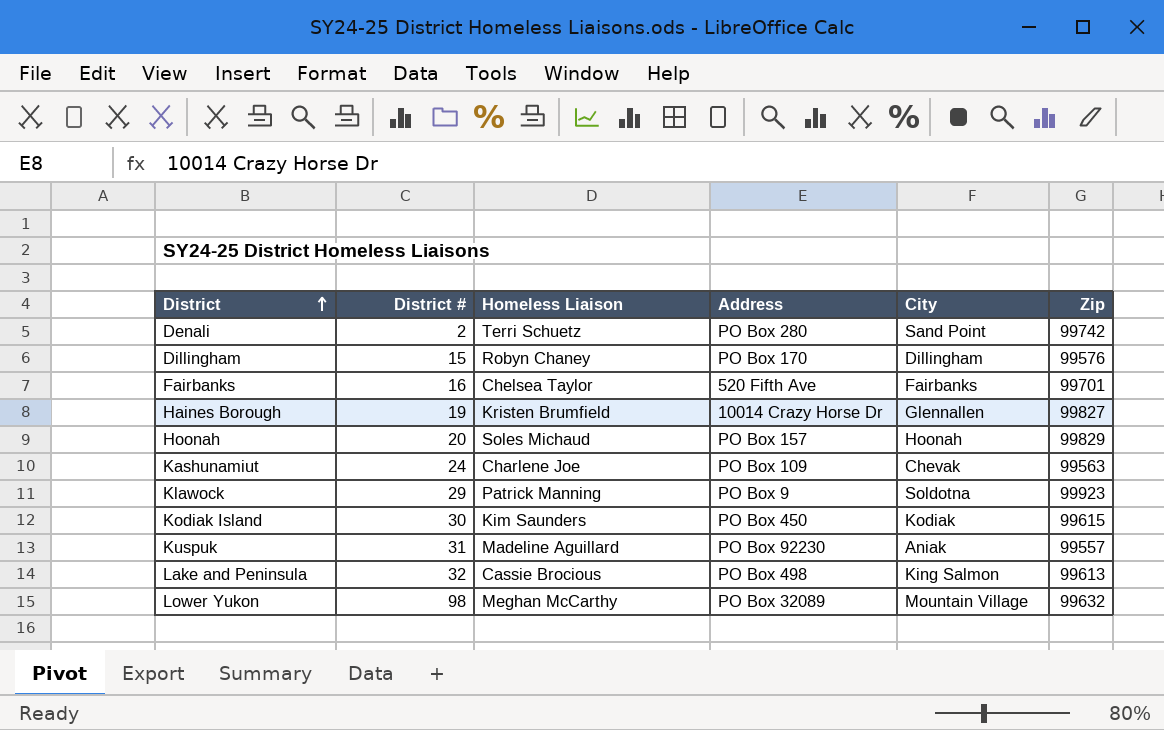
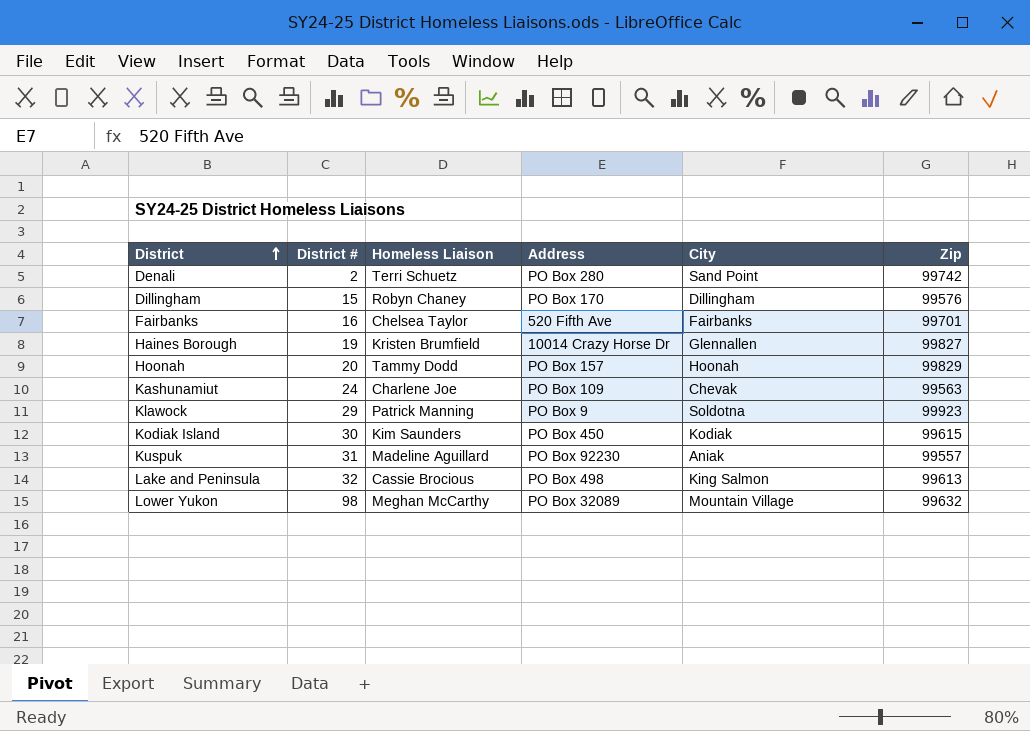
Hoonah | Homeless Liaison: Soles Michaud -> Tammy Dodd

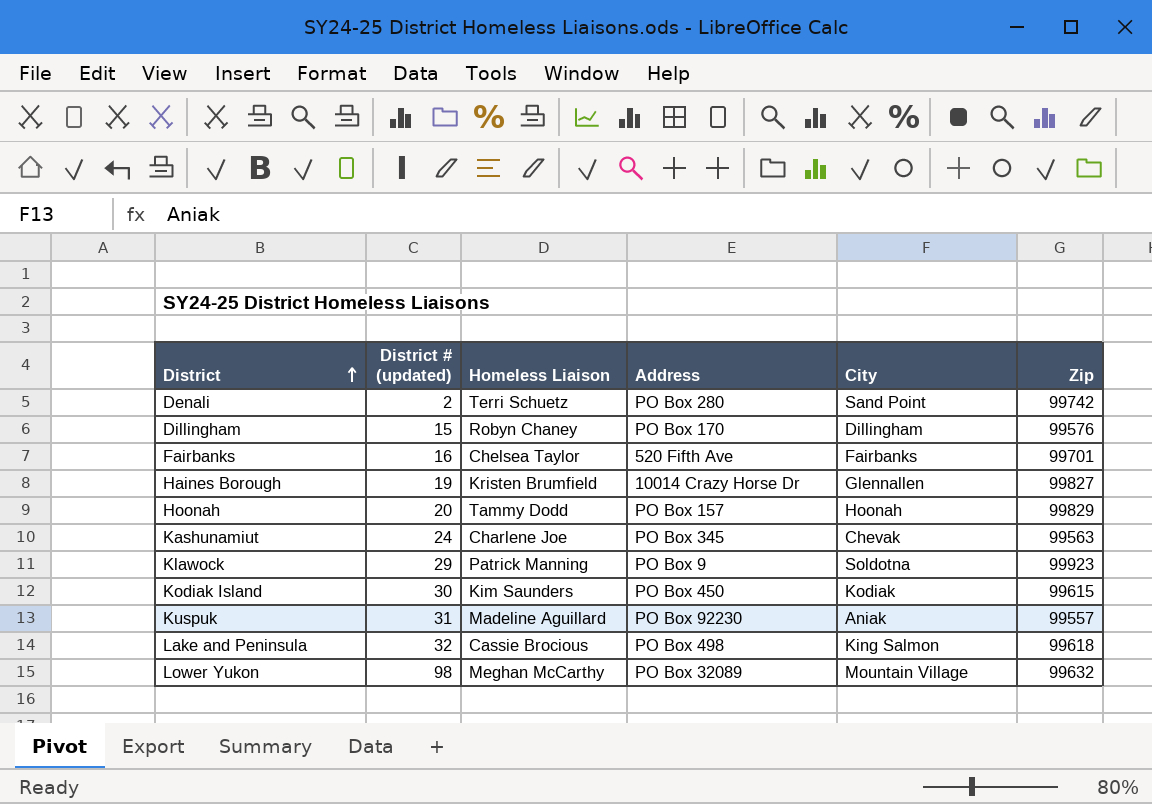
column name: District # -> District # (updated)
Kashunamiut | Address: PO Box 109 -> PO Box 345
Lake and Peninsula | Zip: 99613 -> 99618

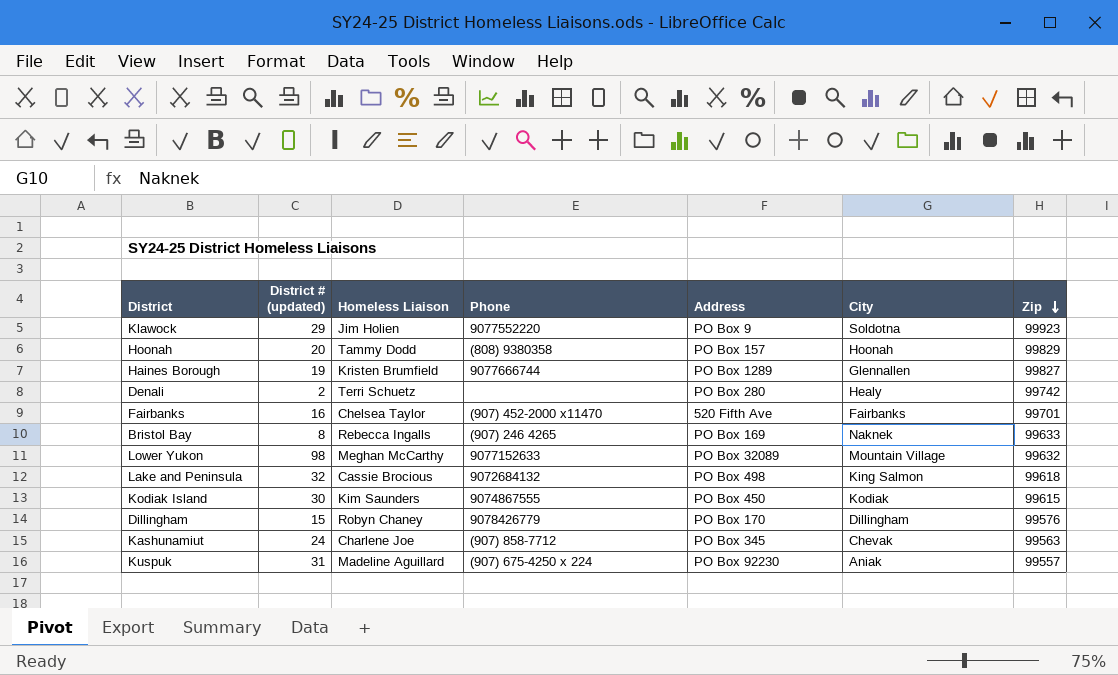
row order: District ascending -> Zip descending
column Phone | position: none -> 4
Klawock | Homeless Liaison: Patrick Manning -> Jim Holien
Haines Borough | Address: 10014 Crazy Horse Dr -> PO Box 1289
Denali | City: Sand Point -> Healy
row Bristol Bay: none -> 8 | Rebecca Ingalls | (907) 246 4265 | PO Box 169 | Naknek | 99633

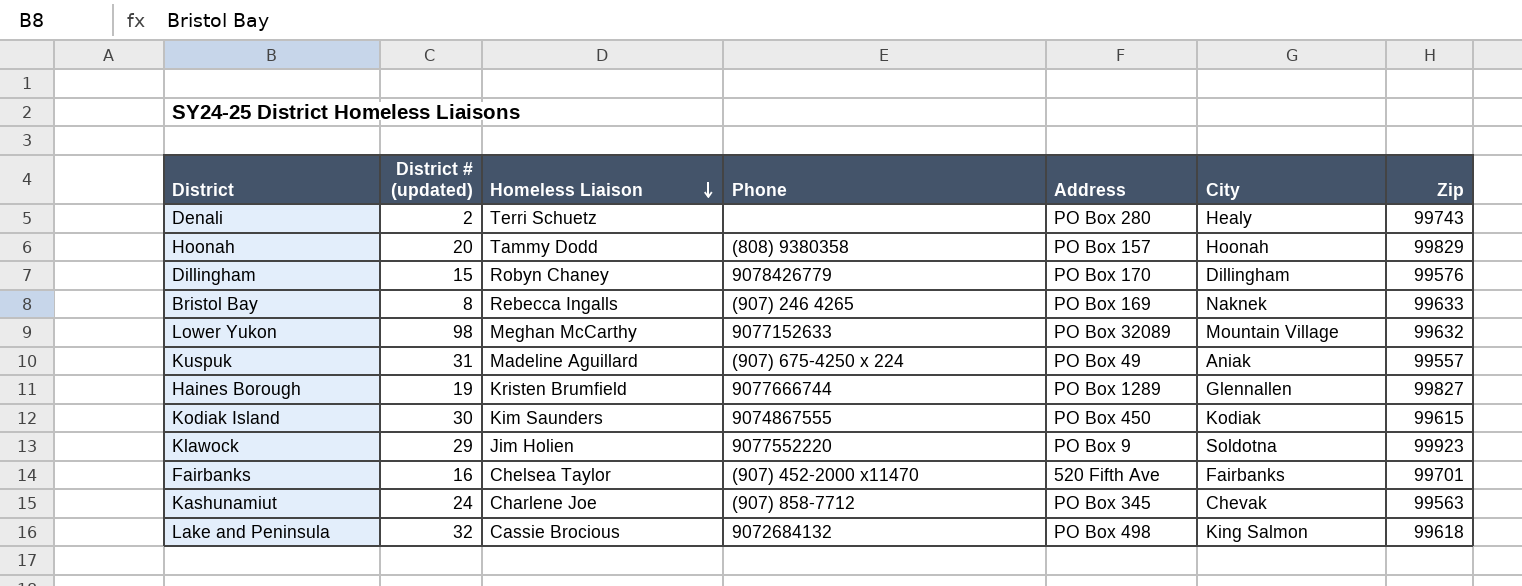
row order: Zip descending -> Homeless Liaison descending
Denali | Zip: 99742 -> 99743
Kuspuk | Address: PO Box 92230 -> PO Box 49

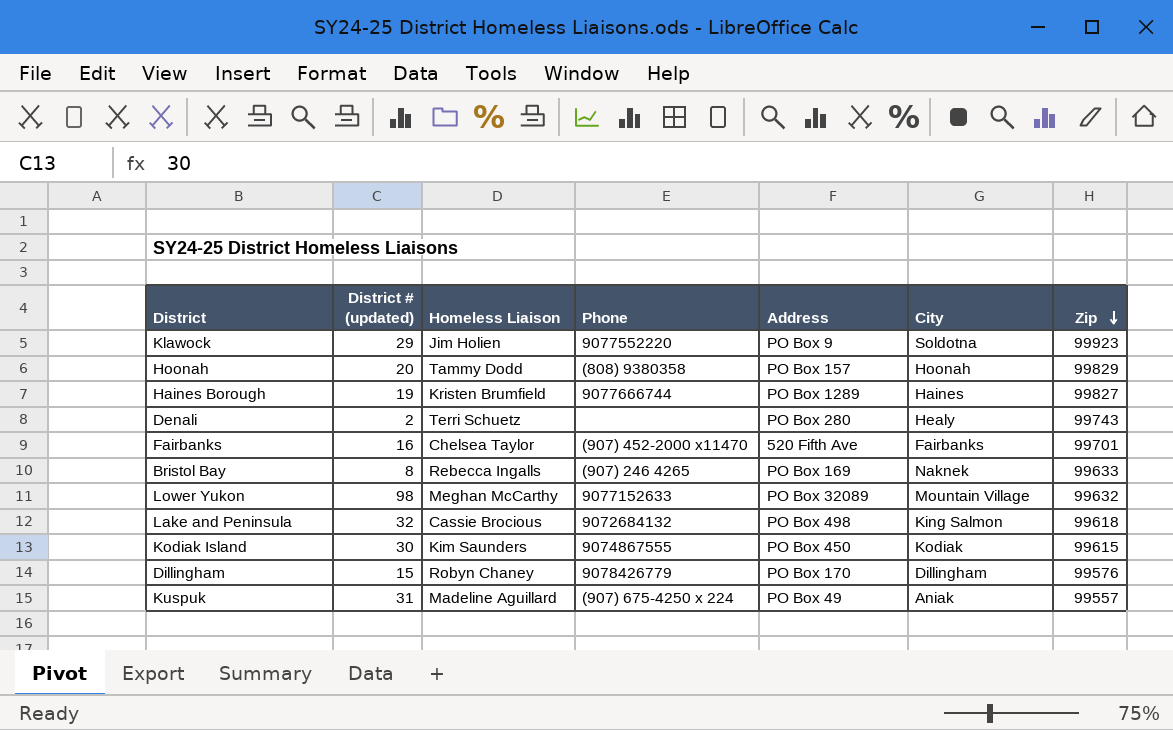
row order: Homeless Liaison descending -> Zip descending
row Kashunamiut: 24 | Charlene Joe | (907) 858-7712 | PO Box 345 | Chevak | 99563 -> none
Haines Borough | City: Glennallen -> Haines

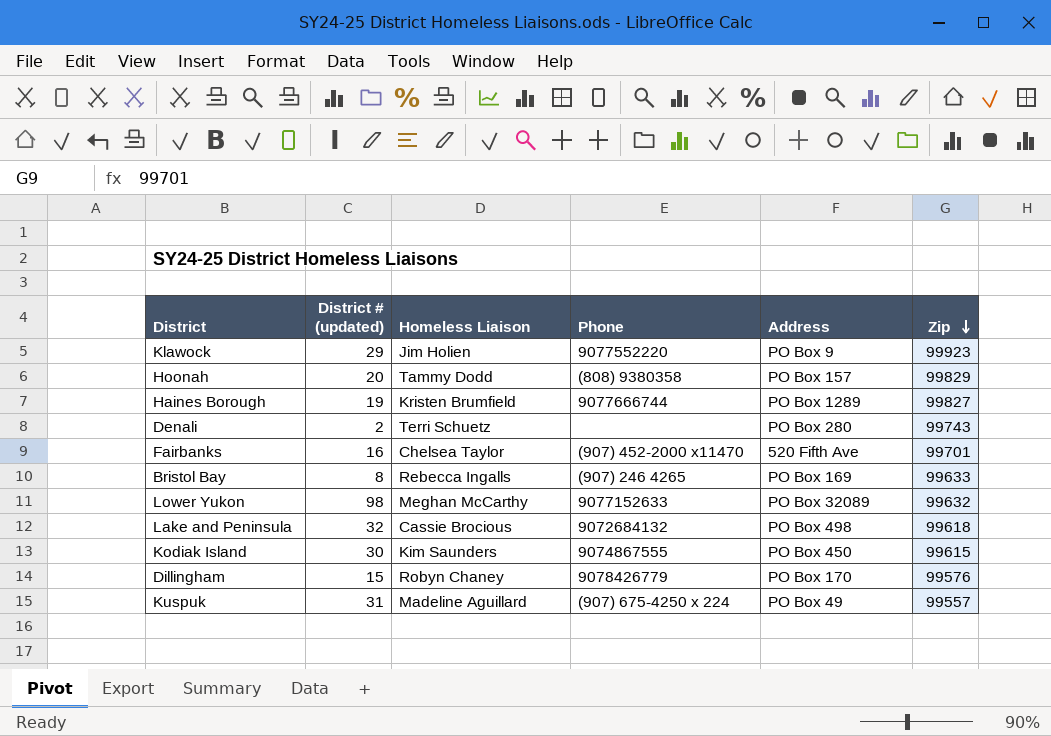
column City | position: 6 -> none

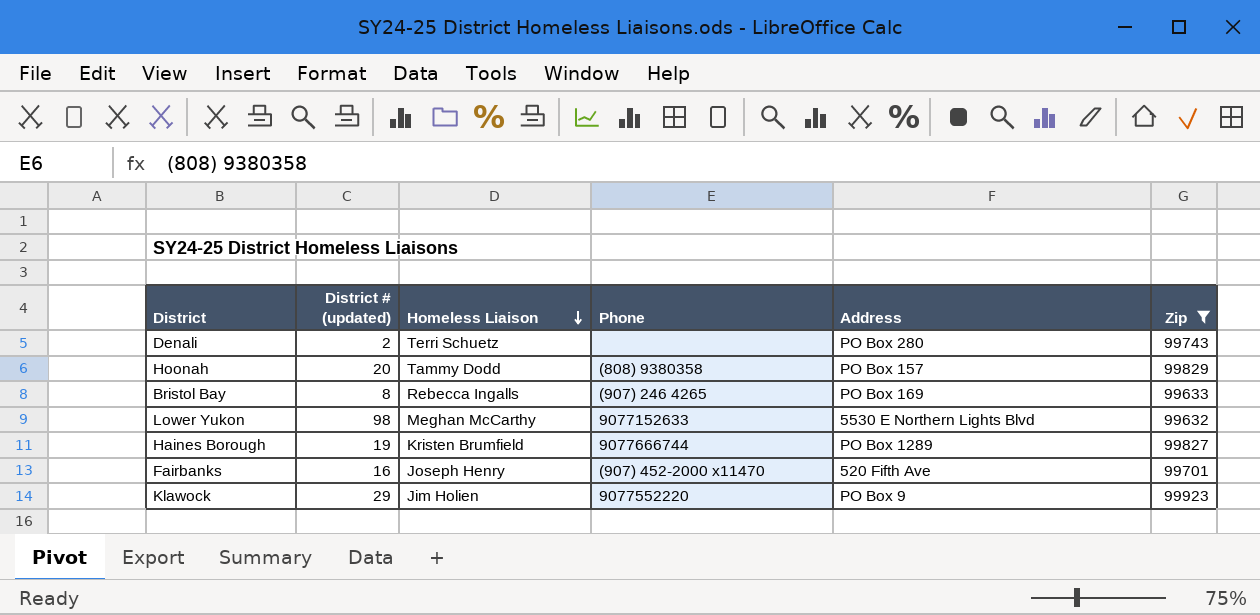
filter: none -> Zip >= 99632
row order: Zip descending -> Homeless Liaison descending
Lower Yukon | Address: PO Box 32089 -> 5530 E Northern Lights Blvd
Fairbanks | Homeless Liaison: Chelsea Taylor -> Joseph Henry

